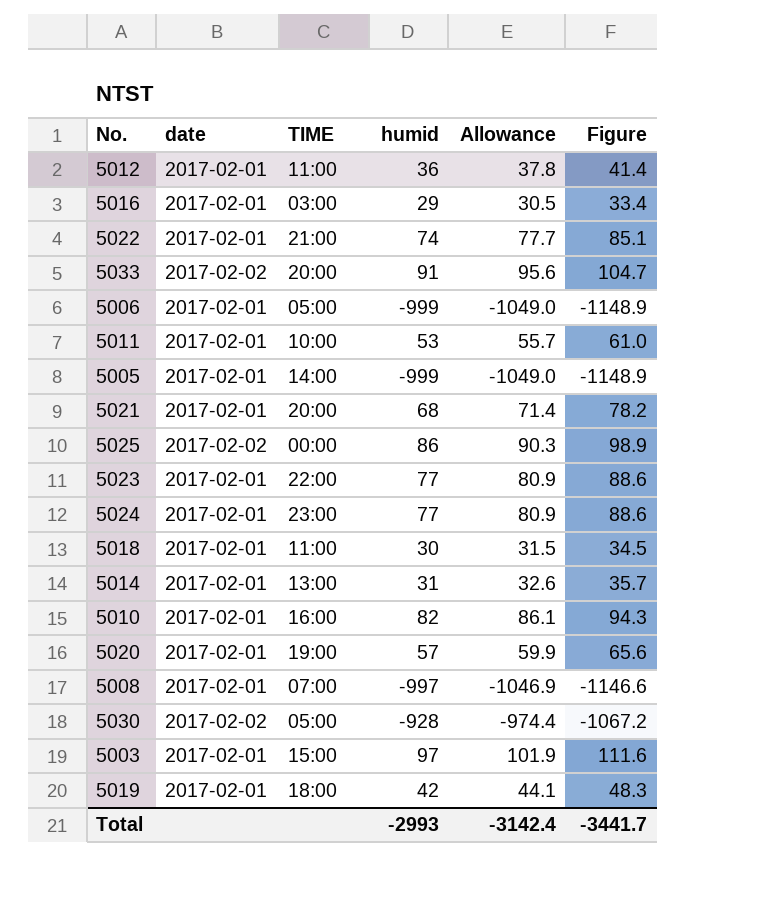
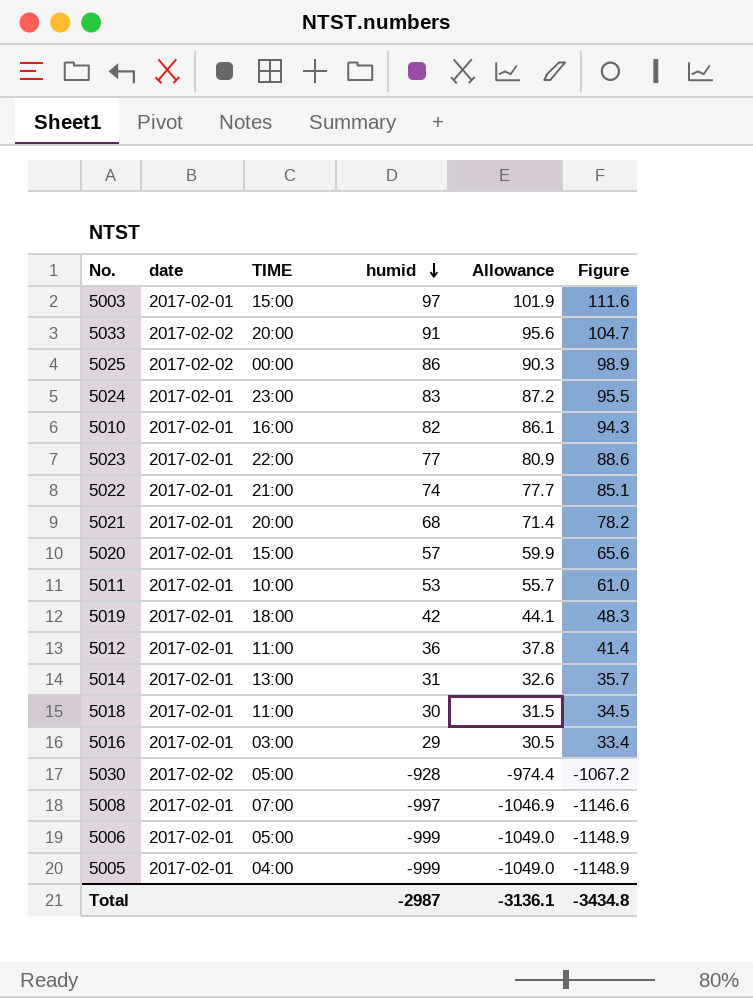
row order: none -> humid descending
5024 | humid: 77 -> 83
5024 | Allowance: 80.9 -> 87.2
5024 | Figure: 88.6 -> 95.5
5020 | TIME: 19:00 -> 15:00
5005 | TIME: 14:00 -> 04:00
Total | humid: -2993 -> -2987
Total | Allowance: -3142.4 -> -3136.1
Total | Figure: -3441.7 -> -3434.8

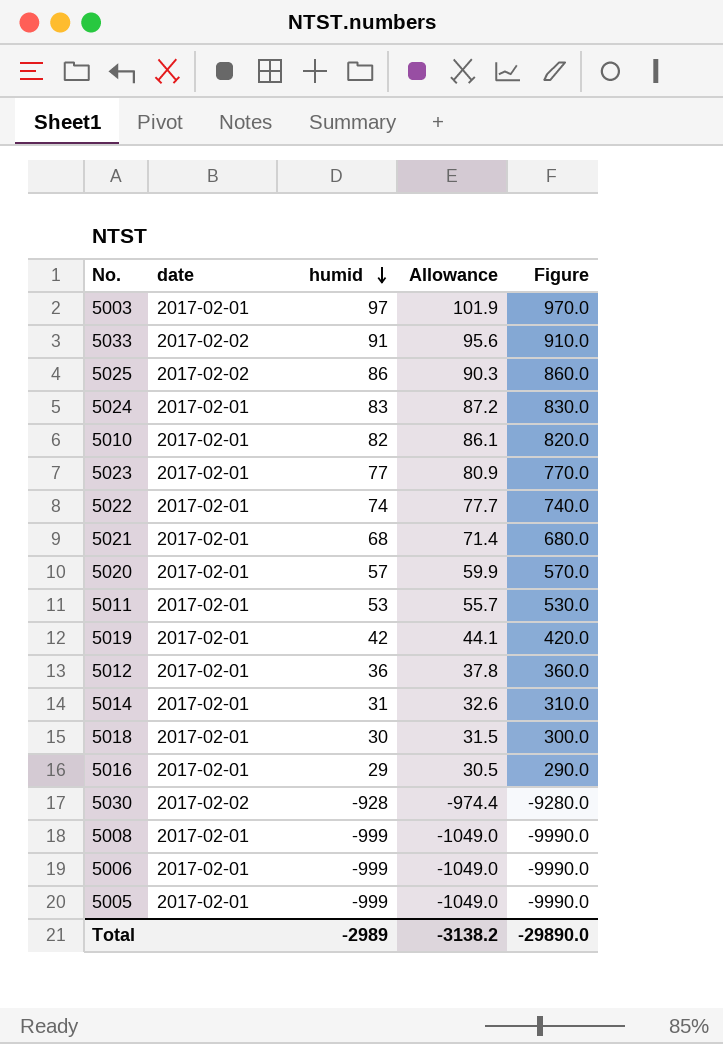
column TIME | position: 3 -> none
column Figure | formula: [humid] * 1.15 -> [humid] * 10
5008 | humid: -997 -> -999
5008 | Allowance: -1046.9 -> -1049.0
Total | humid: -2987 -> -2989
Total | Allowance: -3136.1 -> -3138.2
Total | Figure: -3434.8 -> -29890.0

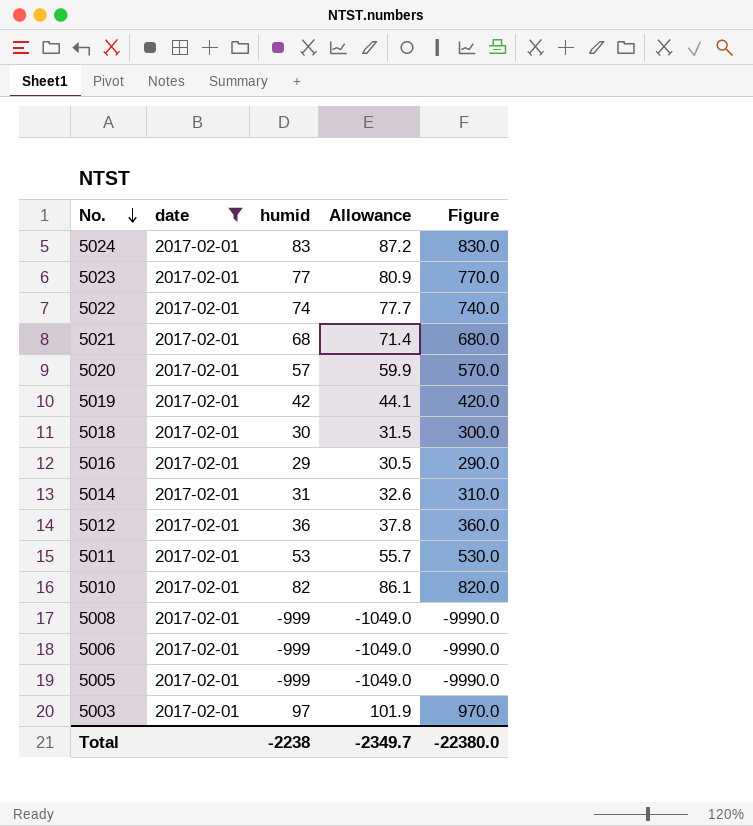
filter: none -> date = 2017-02-01
row order: humid descending -> No. descending
Total | humid: -2989 -> -2238
Total | Allowance: -3138.2 -> -2349.7
Total | Figure: -29890.0 -> -22380.0

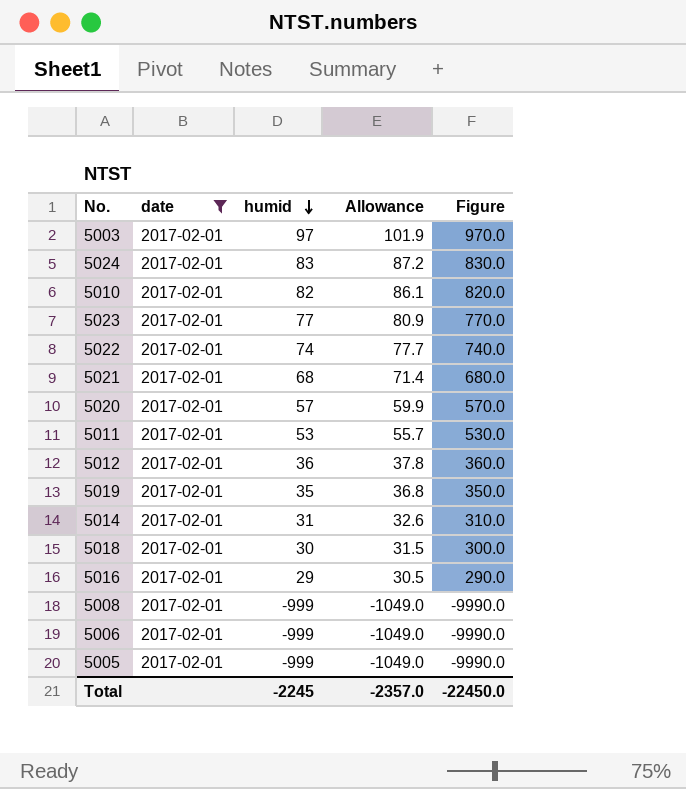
row order: No. descending -> humid descending
5019 | humid: 42 -> 35
5019 | Allowance: 44.1 -> 36.8
5019 | Figure: 420.0 -> 350.0
Total | humid: -2238 -> -2245
Total | Allowance: -2349.7 -> -2357.0
Total | Figure: -22380.0 -> -22450.0

